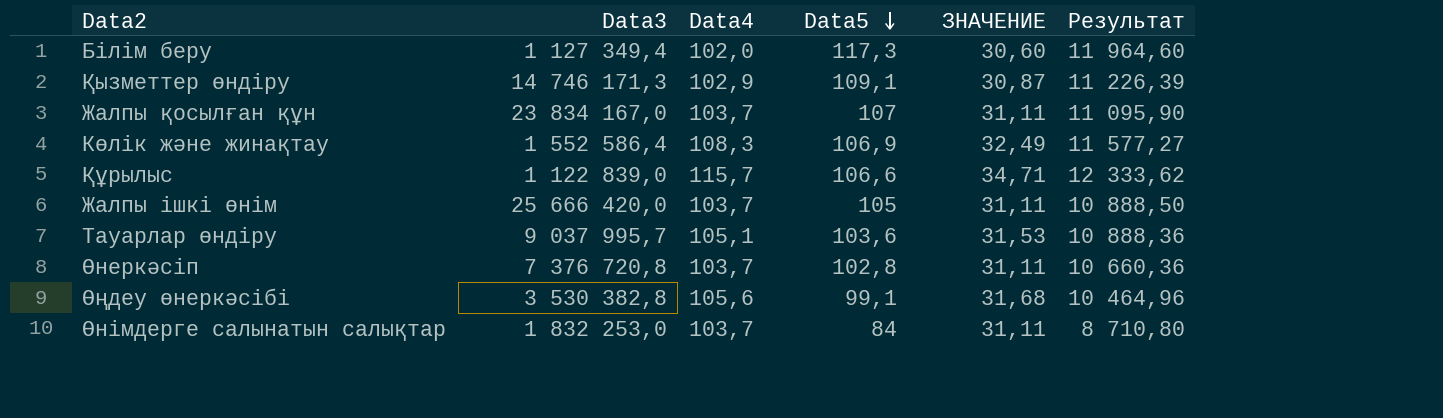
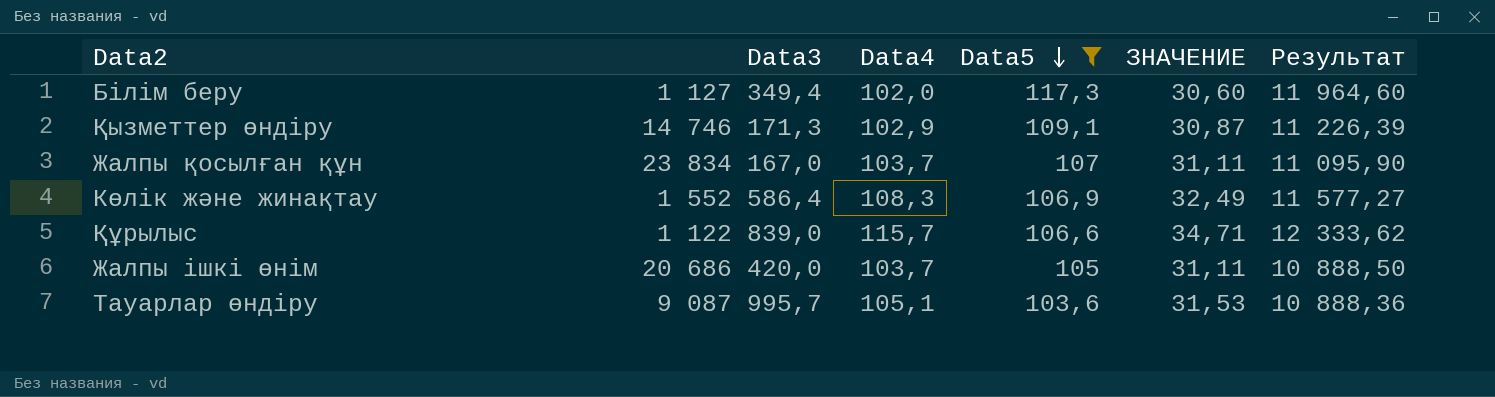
filter: none -> Data5 >= 103,6
Жалпы ішкі өнім | Data3: 25 666 420,0 -> 20 686 420,0
Тауарлар өндіру | Data3: 9 037 995,7 -> 9 087 995,7

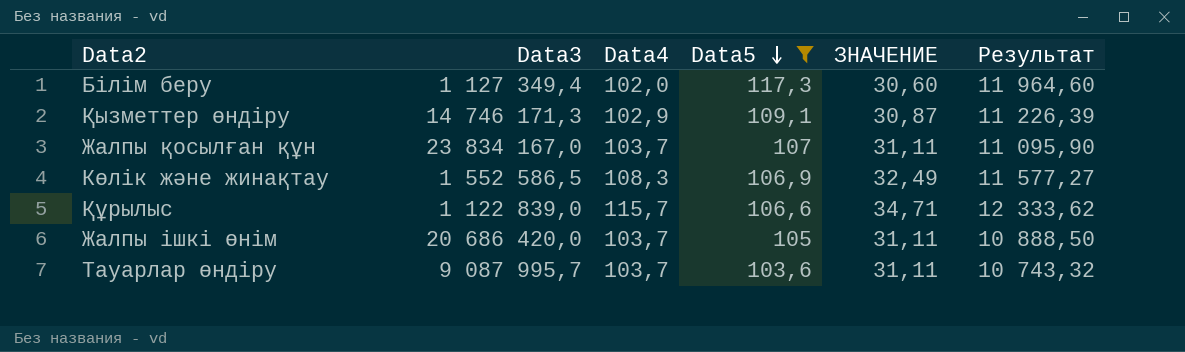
Көлік және жинақтау | Data3: 1 552 586,4 -> 1 552 586,5
Тауарлар өндіру | Data4: 105,1 -> 103,7
Тауарлар өндіру | ЗНАЧЕНИЕ: 31,53 -> 31,11
Тауарлар өндіру | Результат: 10 888,36 -> 10 743,32

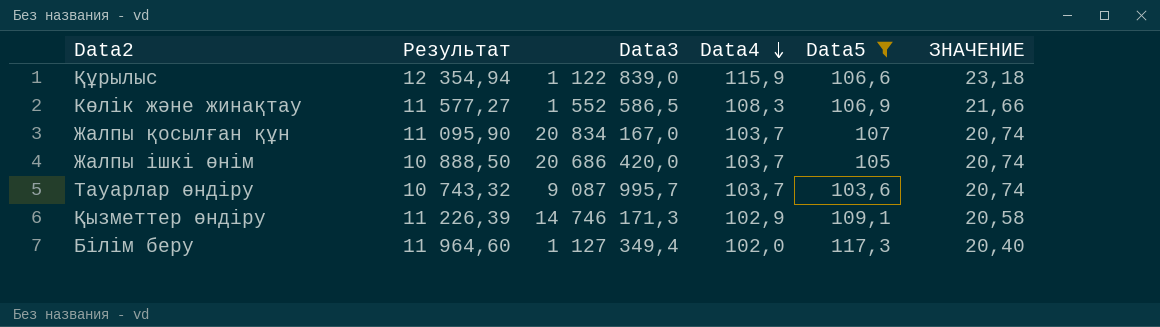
row order: Data5 descending -> Data4 descending
column Результат | position: 6 -> 2
column ЗНАЧЕНИЕ | formula: [Data4] * 0,3 -> [Data4] * 0,2
Құрылыс | Результат: 12 333,62 -> 12 354,94
Құрылыс | Data4: 115,7 -> 115,9
Жалпы қосылған құн | Data3: 23 834 167,0 -> 20 834 167,0

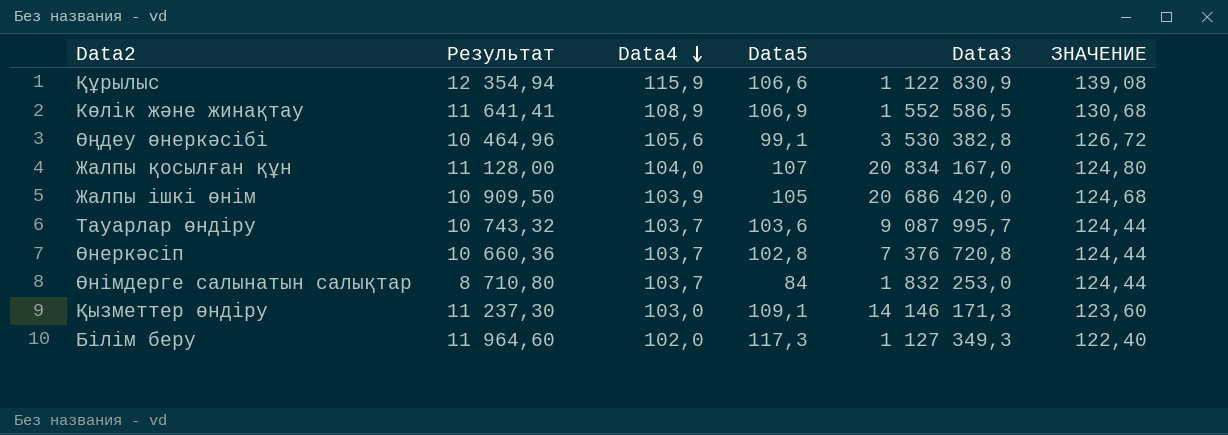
filter: Data5 >= 103,6 -> none
column Data3 | position: 3 -> 5
column ЗНАЧЕНИЕ | formula: [Data4] * 0,2 -> [Data4] * 1,2
Құрылыс | Data3: 1 122 839,0 -> 1 122 830,9
Көлік және жинақтау | Результат: 11 577,27 -> 11 641,41
Көлік және жинақтау | Data4: 108,3 -> 108,9
Жалпы қосылған құн | Результат: 11 095,90 -> 11 128,00
Жалпы қосылған құн | Data4: 103,7 -> 104,0
Жалпы ішкі өнім | Результат: 10 888,50 -> 10 909,50
Жалпы ішкі өнім | Data4: 103,7 -> 103,9
Қызметтер өндіру | Результат: 11 226,39 -> 11 237,30
Қызметтер өндіру | Data4: 102,9 -> 103,0
Қызметтер өндіру | Data3: 14 746 171,3 -> 14 146 171,3
Білім беру | Data3: 1 127 349,4 -> 1 127 349,3

